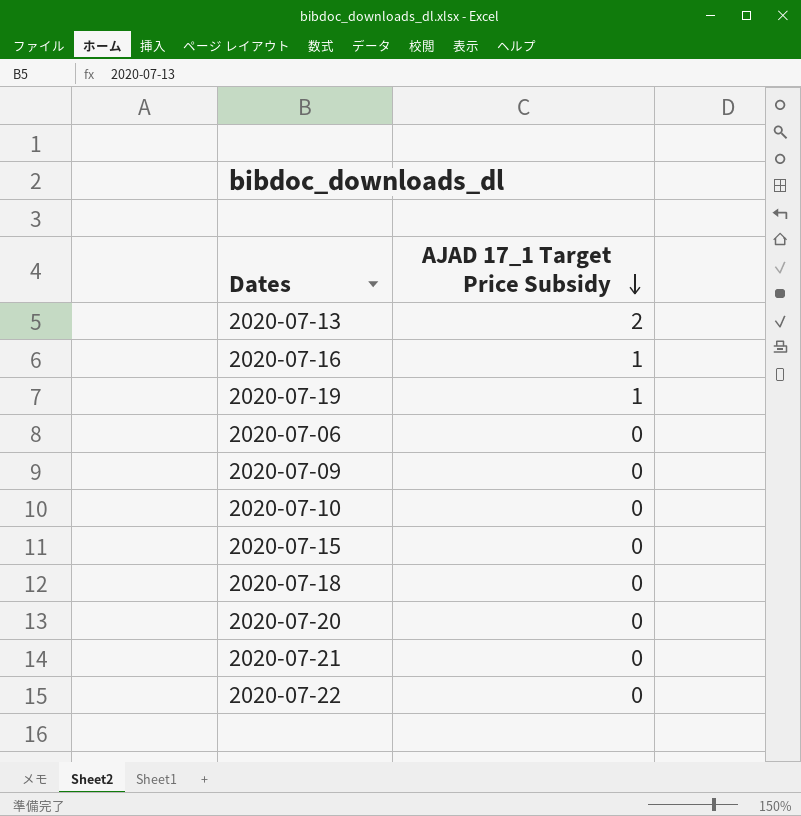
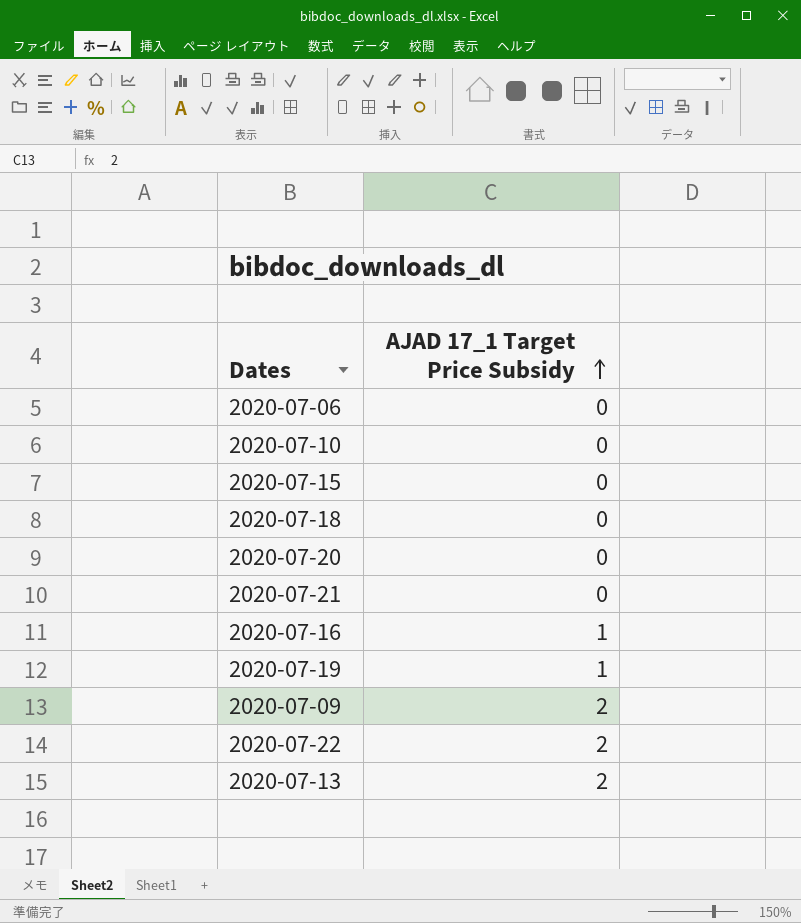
row order: AJAD 17_1 Target Price Subsidy descending -> AJAD 17_1 Target Price Subsidy ascending
2020-07-09 | AJAD 17_1 Target Price Subsidy: 0 -> 2
2020-07-22 | AJAD 17_1 Target Price Subsidy: 0 -> 2

